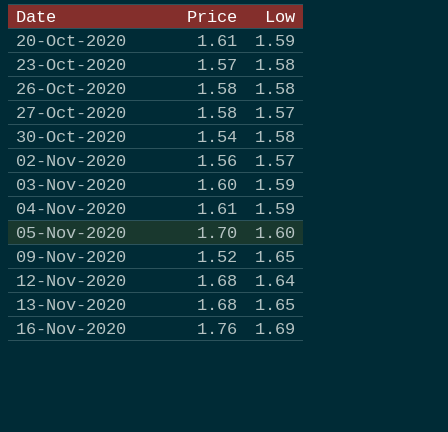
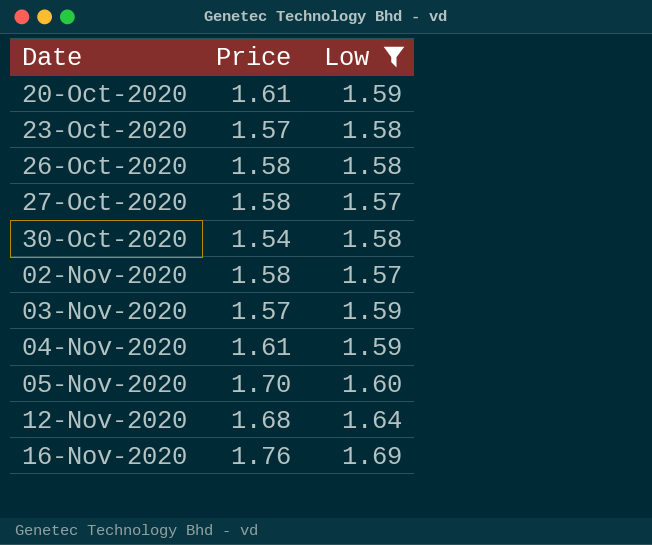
filter: none -> Low != 1.65
02-Nov-2020 | Price: 1.56 -> 1.58
03-Nov-2020 | Price: 1.60 -> 1.57

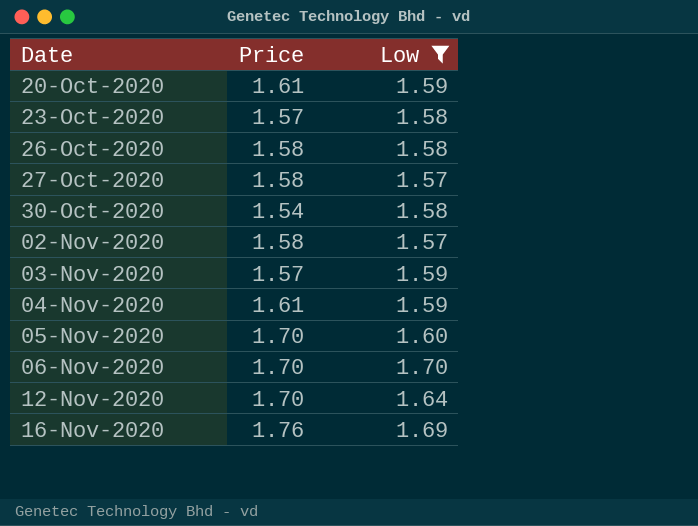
row 06-Nov-2020: none -> 1.70 | 1.70
12-Nov-2020 | Price: 1.68 -> 1.70

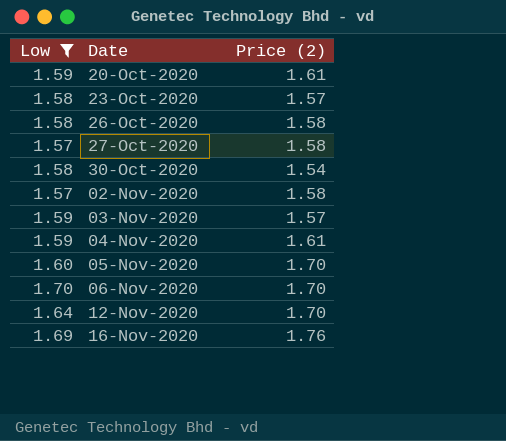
column Low | position: 3 -> 1
column name: Price -> Price (2)

